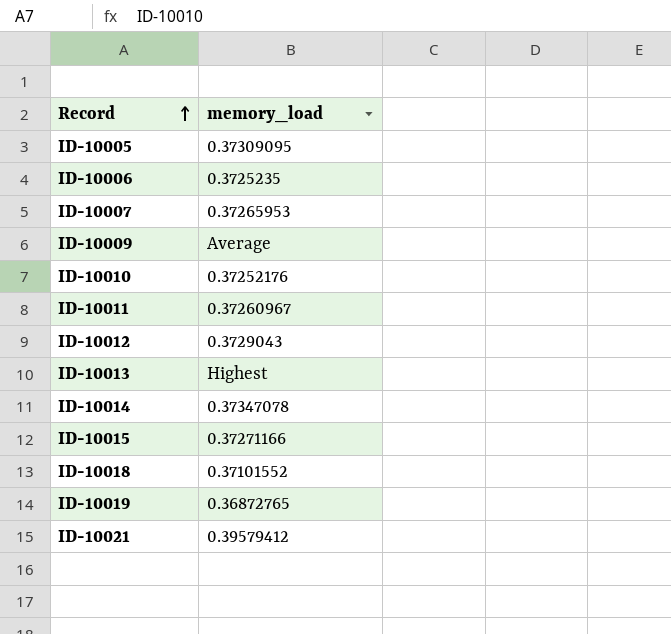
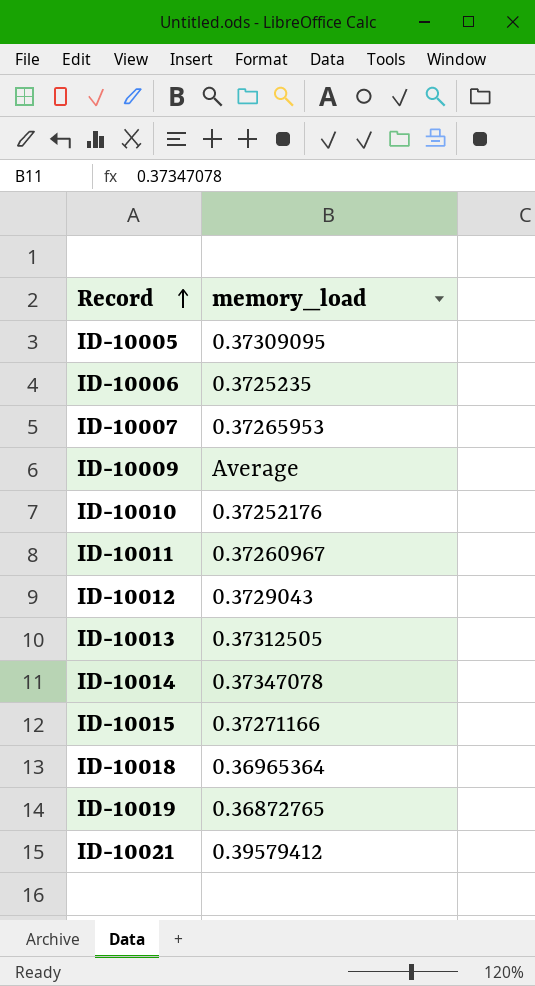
ID-10013 | memory_load: Highest -> 0.37312505
ID-10018 | memory_load: 0.37101552 -> 0.36965364

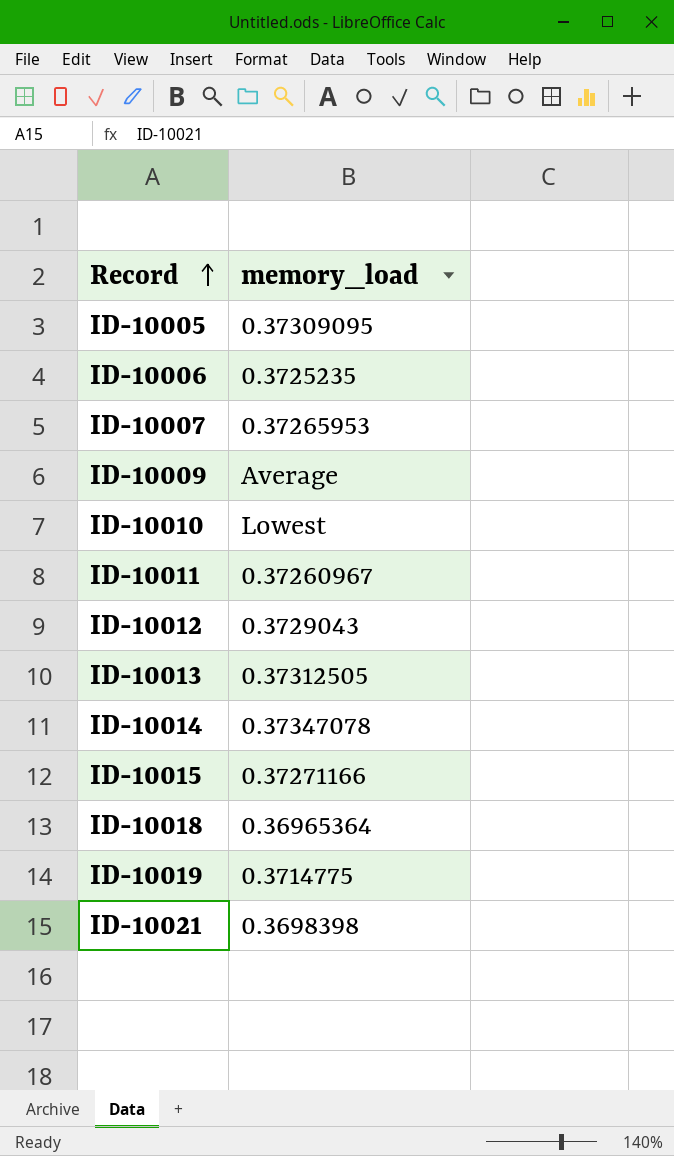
ID-10010 | memory_load: 0.37252176 -> Lowest
ID-10019 | memory_load: 0.36872765 -> 0.3714775
ID-10021 | memory_load: 0.39579412 -> 0.3698398

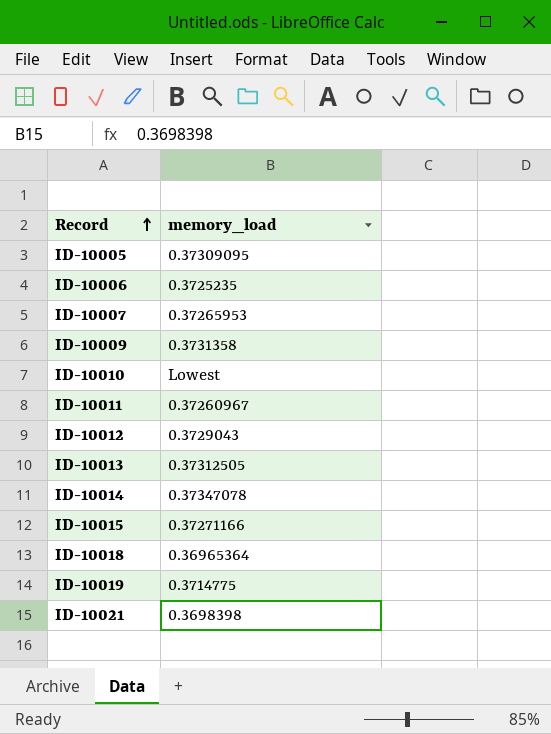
ID-10009 | memory_load: Average -> 0.3731358

